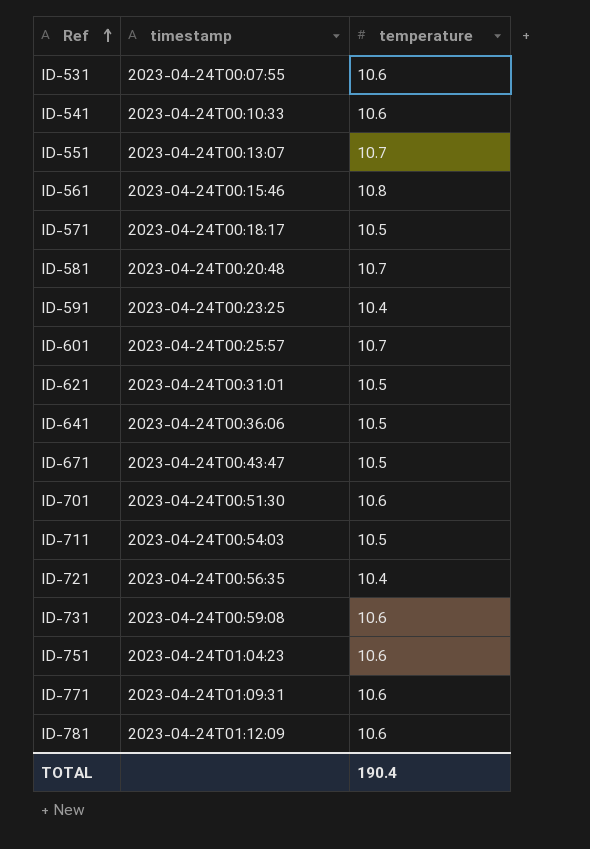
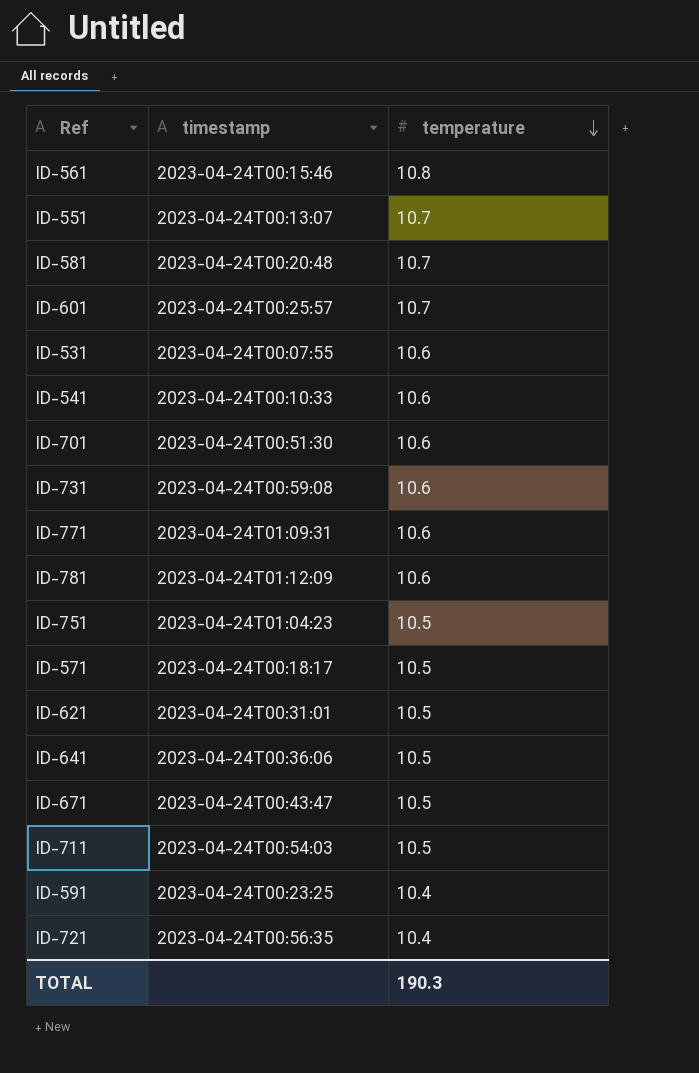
row order: Ref ascending -> temperature descending
ID-751 | temperature: 10.6 -> 10.5
TOTAL | temperature: 190.4 -> 190.3

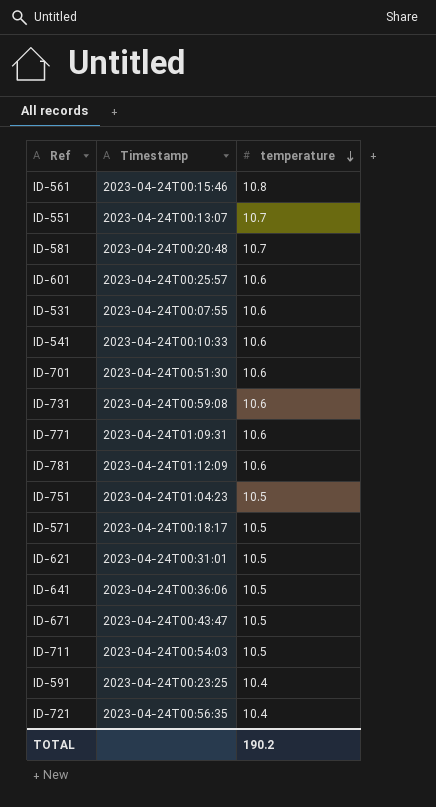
column name: timestamp -> Timestamp
ID-601 | temperature: 10.7 -> 10.6
TOTAL | temperature: 190.3 -> 190.2

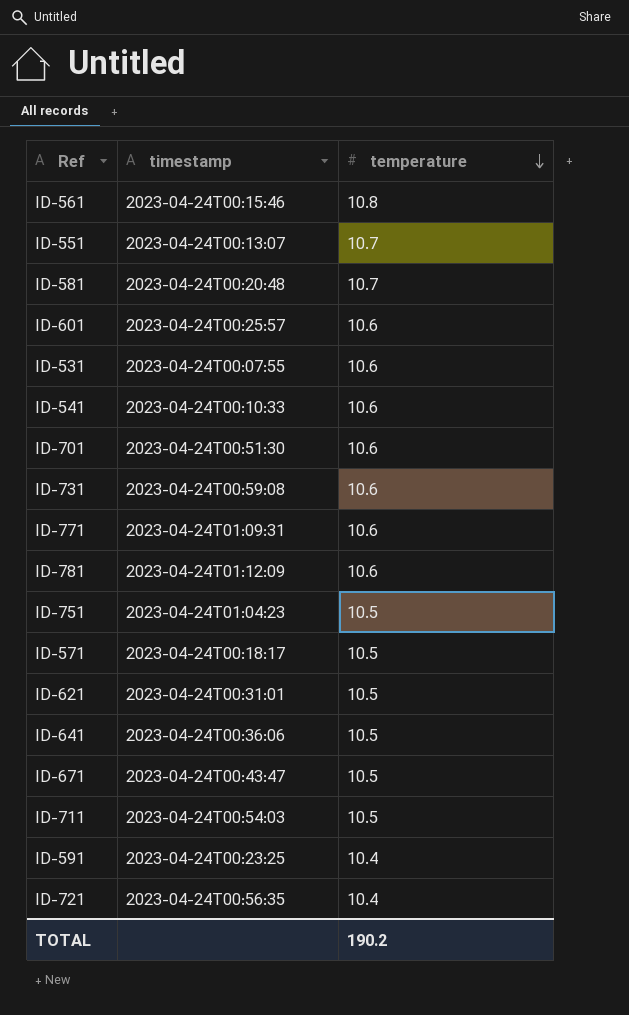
column name: Timestamp -> timestamp

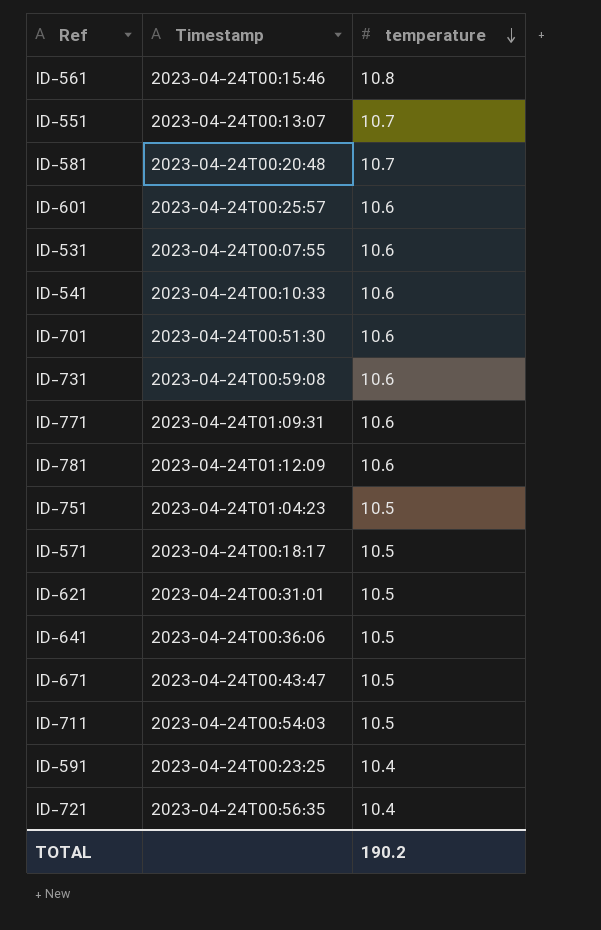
column name: timestamp -> Timestamp

